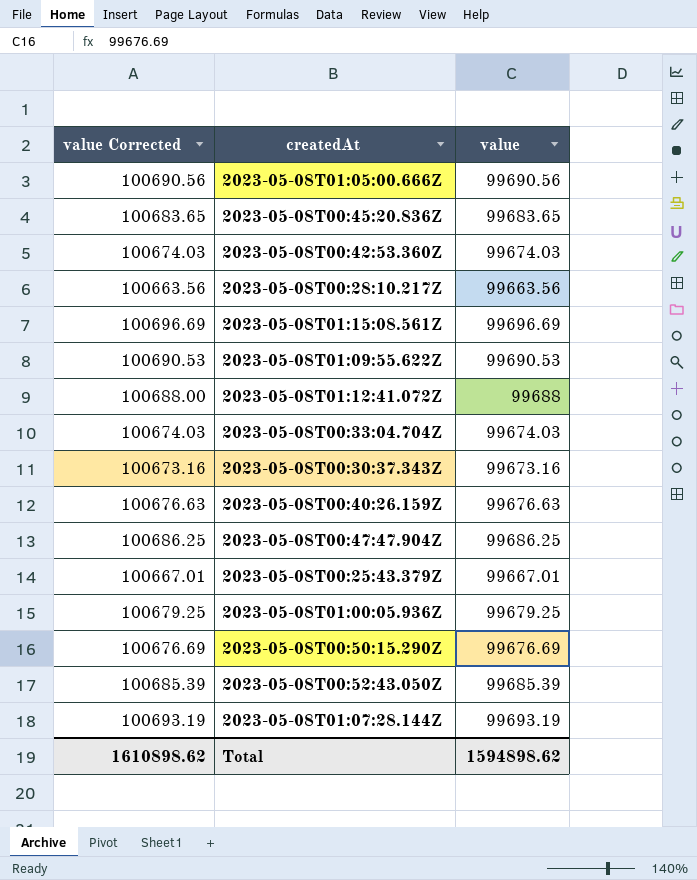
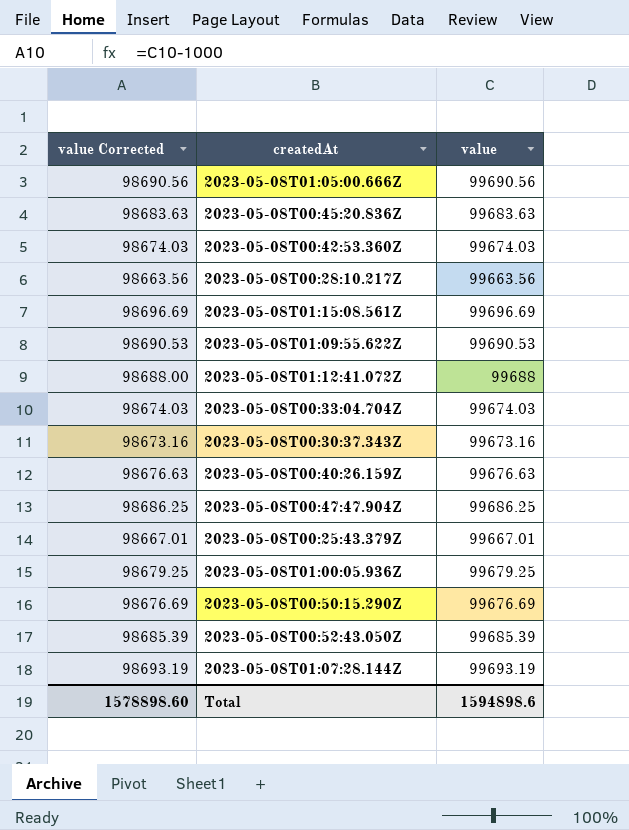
column value Corrected | formula: [value] + 1000 -> [value] - 1000
2023-05-08T00:45:20.836Z | value: 99683.65 -> 99683.63
Total | value Corrected: 1610898.62 -> 1578898.60
Total | value: 1594898.62 -> 1594898.6

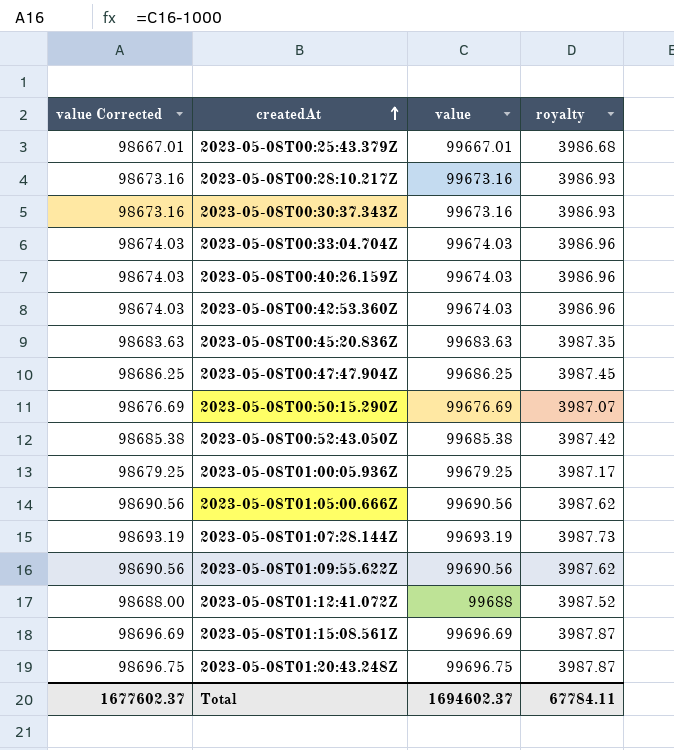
row order: none -> createdAt ascending
column royalty | formula: none -> [value] * 0.04
2023-05-08T00:28:10.217Z | value Corrected: 98663.56 -> 98673.16
2023-05-08T00:28:10.217Z | value: 99663.56 -> 99673.16
2023-05-08T00:40:26.159Z | value Corrected: 98676.63 -> 98674.03
2023-05-08T00:40:26.159Z | value: 99676.63 -> 99674.03
2023-05-08T00:52:43.050Z | value Corrected: 98685.39 -> 98685.38
2023-05-08T00:52:43.050Z | value: 99685.39 -> 99685.38
2023-05-08T01:09:55.622Z | value Corrected: 98690.53 -> 98690.56
2023-05-08T01:09:55.622Z | value: 99690.53 -> 99690.56
row 2023-05-08T01:20:43.248Z: none -> 98696.75 | 99696.75 | 3987.87
Total | value Corrected: 1578898.60 -> 1677602.37
Total | value: 1594898.6 -> 1694602.37

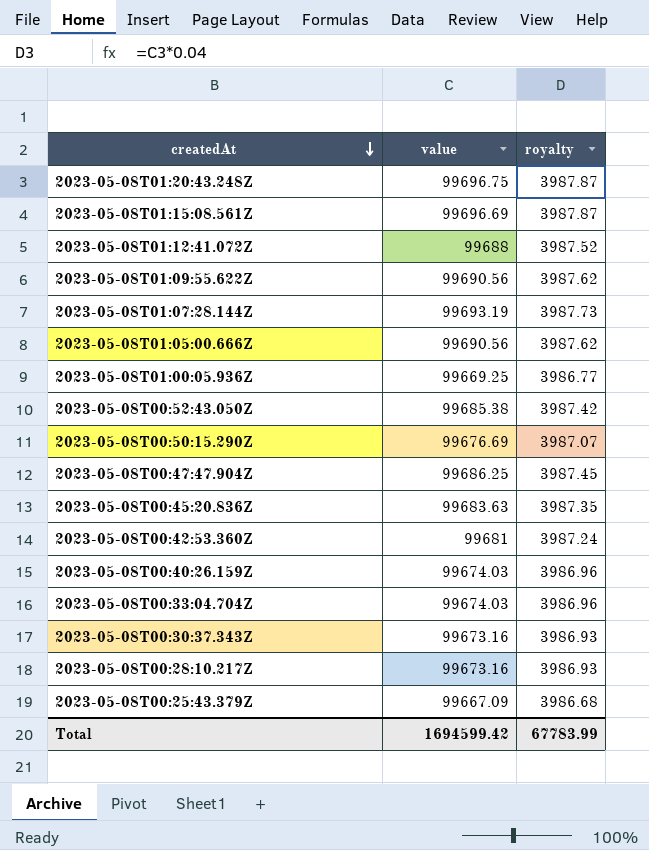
row order: createdAt ascending -> createdAt descending
column value Corrected | formula: [value] - 1000 -> none
2023-05-08T01:00:05.936Z | value: 99679.25 -> 99669.25
2023-05-08T01:00:05.936Z | royalty: 3987.17 -> 3986.77
2023-05-08T00:42:53.360Z | value: 99674.03 -> 99681
2023-05-08T00:42:53.360Z | royalty: 3986.96 -> 3987.24
2023-05-08T00:25:43.379Z | value: 99667.01 -> 99667.09
Total | value: 1694602.37 -> 1694599.42
Total | royalty: 67784.11 -> 67783.99

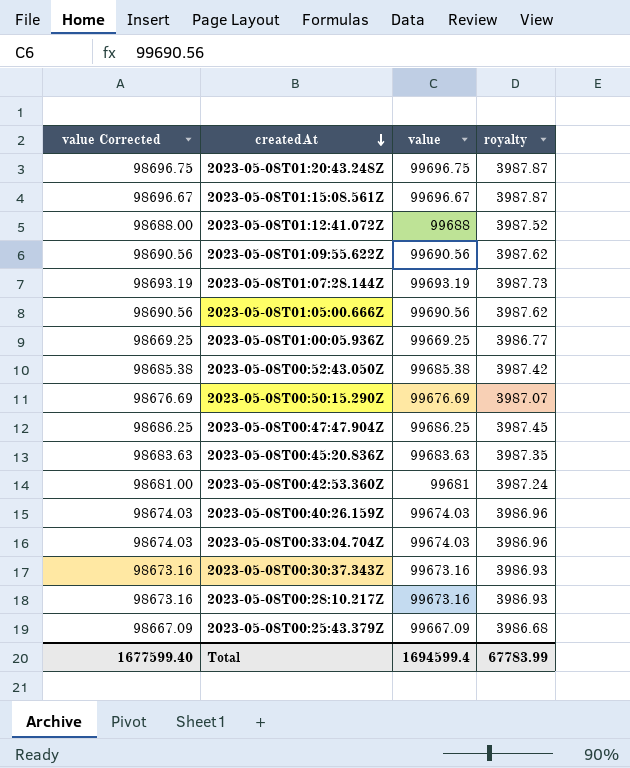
column value Corrected | formula: none -> [value] - 1000
2023-05-08T01:15:08.561Z | value: 99696.69 -> 99696.67
Total | value: 1694599.42 -> 1694599.4

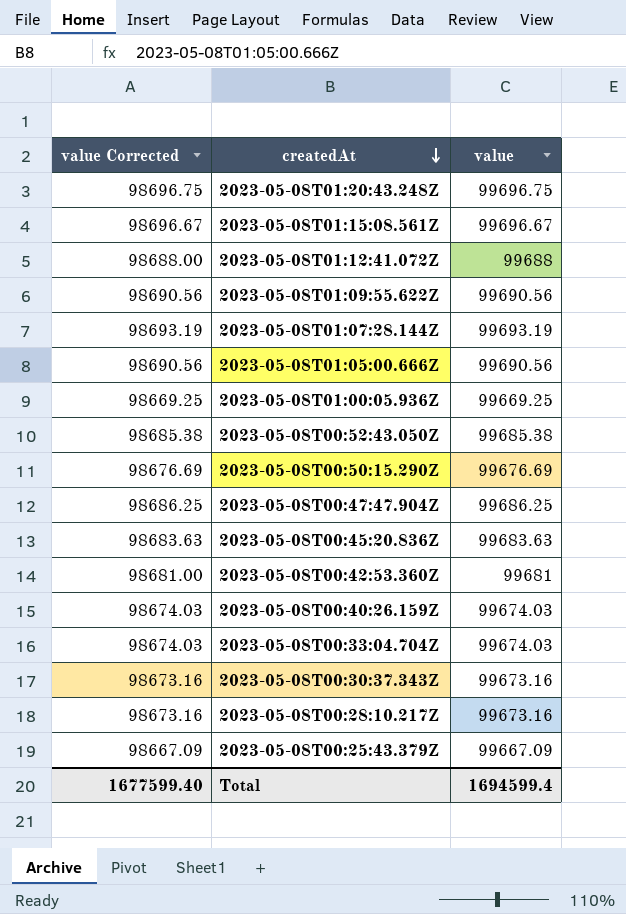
column royalty | formula: [value] * 0.04 -> none

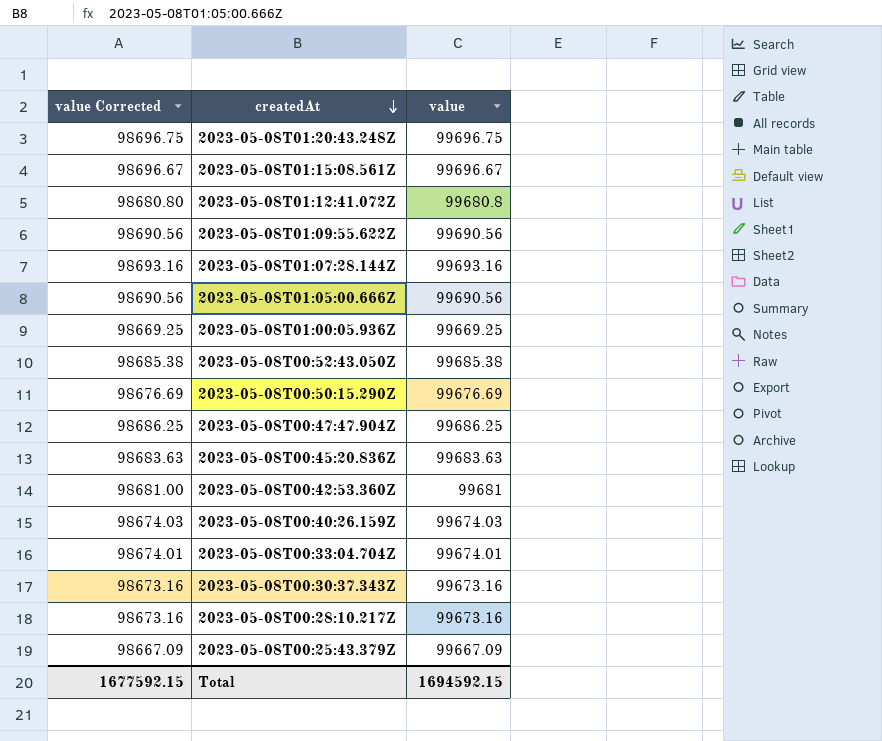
2023-05-08T01:12:41.072Z | value Corrected: 98688.00 -> 98680.80
2023-05-08T01:12:41.072Z | value: 99688 -> 99680.8
2023-05-08T01:07:28.144Z | value Corrected: 98693.19 -> 98693.16
2023-05-08T01:07:28.144Z | value: 99693.19 -> 99693.16
2023-05-08T00:33:04.704Z | value Corrected: 98674.03 -> 98674.01
2023-05-08T00:33:04.704Z | value: 99674.03 -> 99674.01
Total | value Corrected: 1677599.40 -> 1677592.15
Total | value: 1694599.4 -> 1694592.15

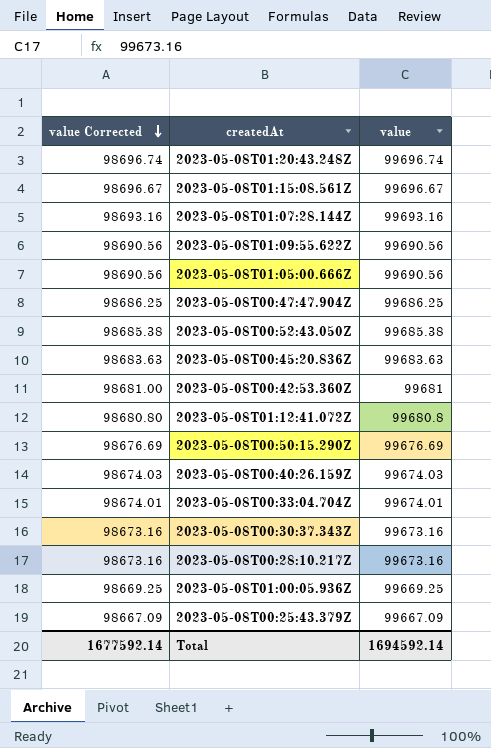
row order: createdAt descending -> value Corrected descending
2023-05-08T01:20:43.248Z | value Corrected: 98696.75 -> 98696.74
2023-05-08T01:20:43.248Z | value: 99696.75 -> 99696.74
Total | value Corrected: 1677592.15 -> 1677592.14
Total | value: 1694592.15 -> 1694592.14

